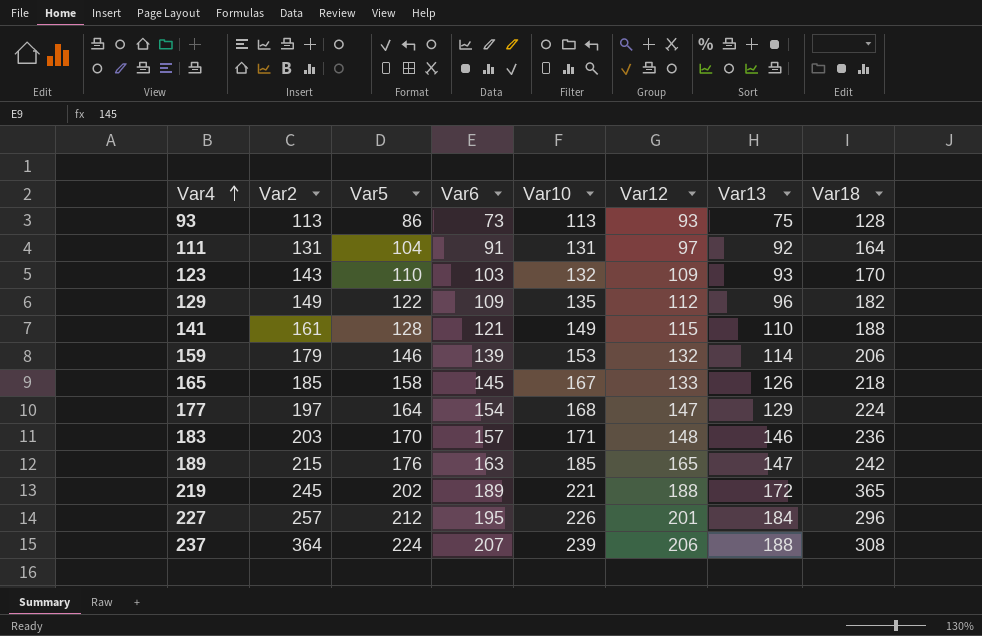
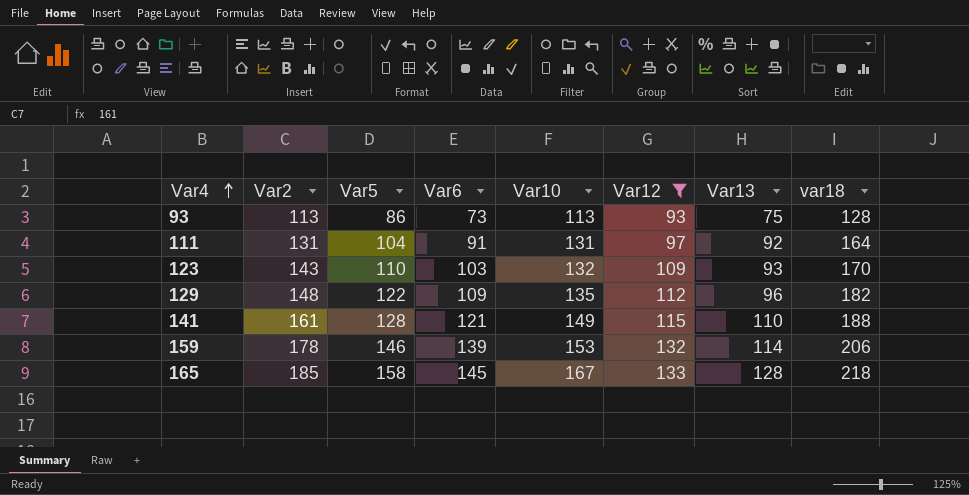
filter: none -> Var12 <= 133
column name: Var18 -> var18
129 | Var2: 149 -> 148
159 | Var2: 179 -> 178
165 | Var13: 126 -> 128

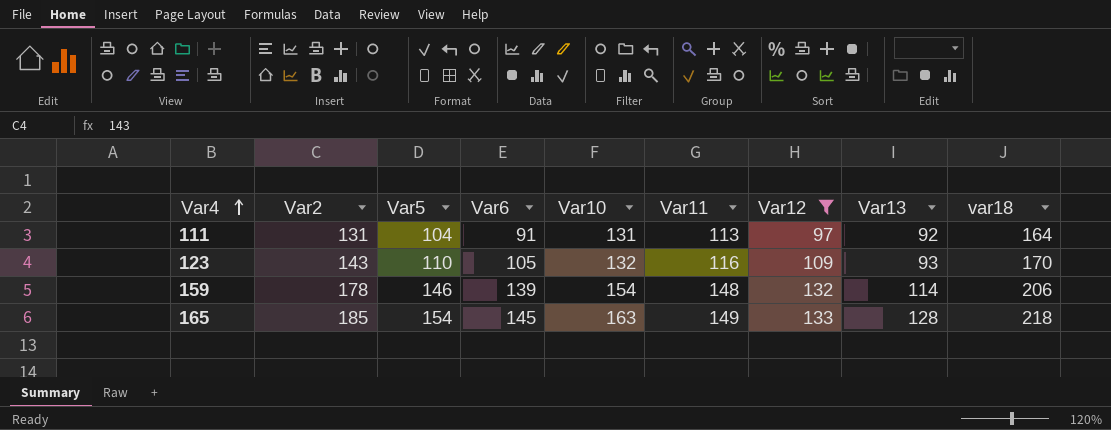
column Var11 | position: none -> 6
row 93: 113 | 86 | 73 | 113 | 93 | 75 | 128 -> none
row 129: 148 | 122 | 109 | 135 | 112 | 96 | 182 -> none
row 141: 161 | 128 | 121 | 149 | 115 | 110 | 188 -> none
123 | Var6: 103 -> 105
159 | Var10: 153 -> 154
165 | Var5: 158 -> 154
165 | Var10: 167 -> 163

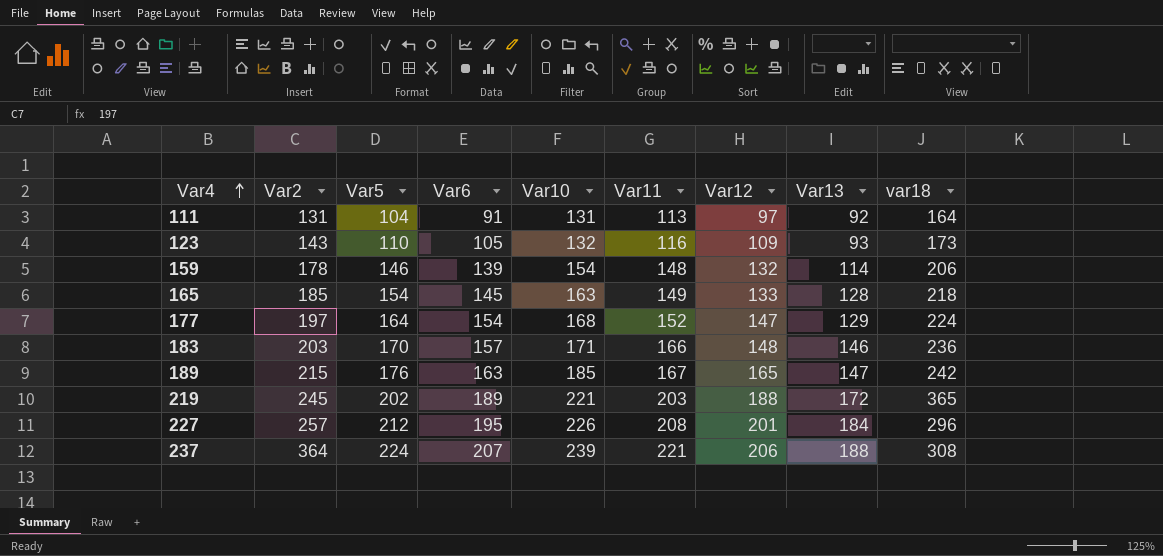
filter: Var12 <= 133 -> none
123 | var18: 170 -> 173

